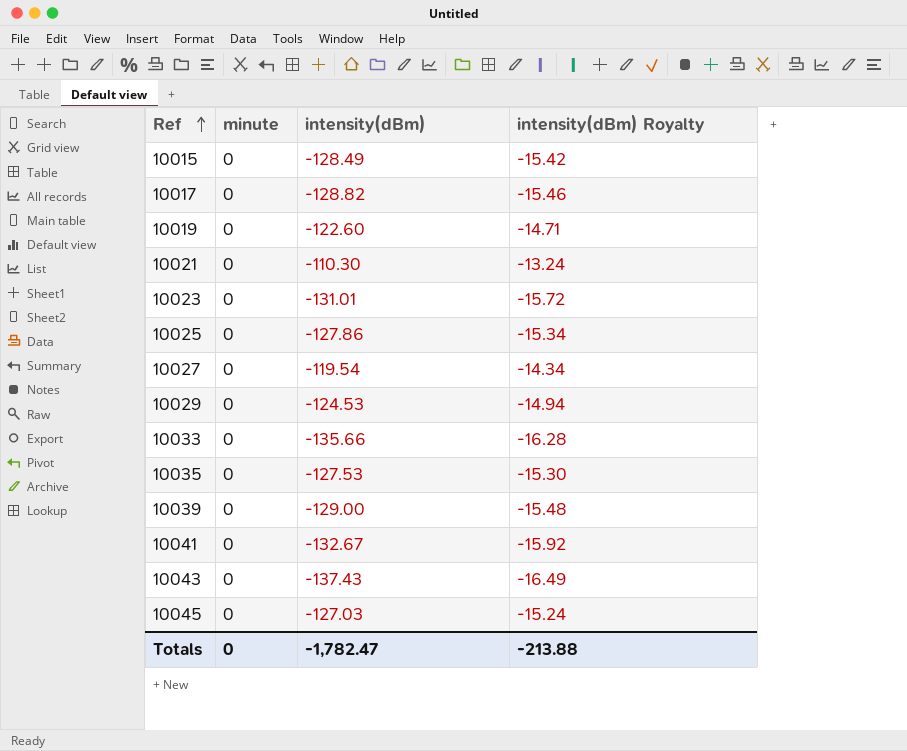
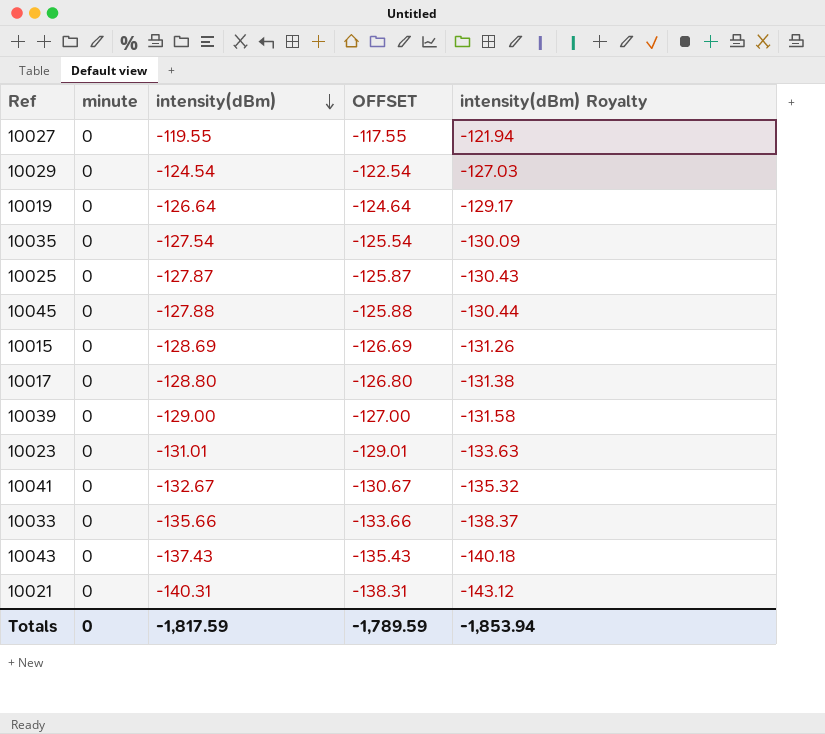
row order: Ref ascending -> intensity(dBm) descending
column OFFSET | formula: none -> [intensity(dBm)] + 2
column intensity(dBm) Royalty | formula: [intensity(dBm)] * 0.12 -> [intensity(dBm)] * 1.02
10027 | intensity(dBm): -119.54 -> -119.55
10029 | intensity(dBm): -124.53 -> -124.54
10019 | intensity(dBm): -122.60 -> -126.64
10035 | intensity(dBm): -127.53 -> -127.54
10025 | intensity(dBm): -127.86 -> -127.87
10045 | intensity(dBm): -127.03 -> -127.88
10015 | intensity(dBm): -128.49 -> -128.69
10017 | intensity(dBm): -128.82 -> -128.80
10021 | intensity(dBm): -110.30 -> -140.31
Totals | intensity(dBm): -1,782.47 -> -1,817.59
Totals | intensity(dBm) Royalty: -213.88 -> -1,853.94

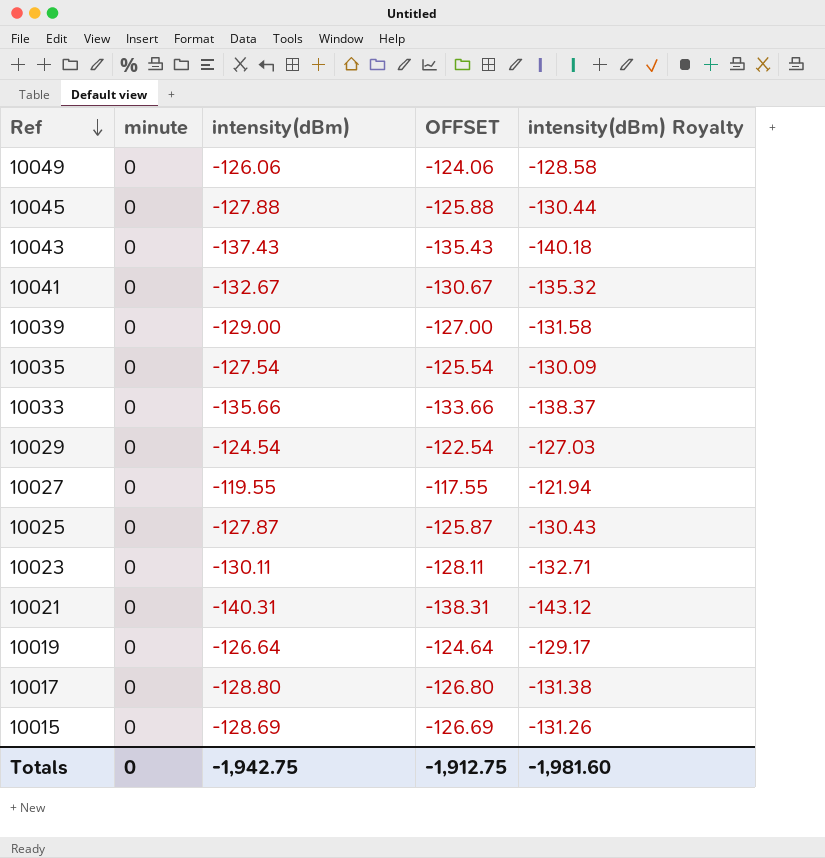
row order: intensity(dBm) descending -> Ref descending
row 10049: none -> 0 | -126.06 | -124.06 | -128.58
10023 | intensity(dBm): -131.01 -> -130.11
10023 | OFFSET: -129.01 -> -128.11
10023 | intensity(dBm) Royalty: -133.63 -> -132.71
Totals | intensity(dBm): -1,817.59 -> -1,942.75
Totals | OFFSET: -1,789.59 -> -1,912.75
Totals | intensity(dBm) Royalty: -1,853.94 -> -1,981.60

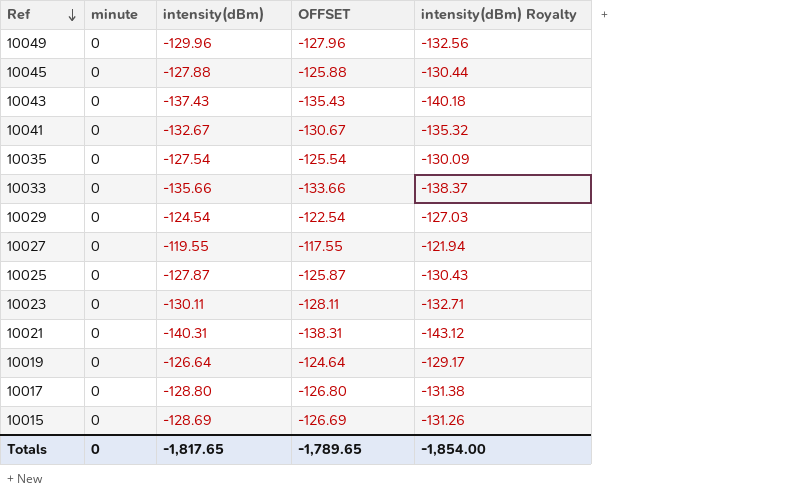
row 10039: 0 | -129.00 | -127.00 | -131.58 -> none
10049 | intensity(dBm): -126.06 -> -129.96
10049 | OFFSET: -124.06 -> -127.96
10049 | intensity(dBm) Royalty: -128.58 -> -132.56
Totals | intensity(dBm): -1,942.75 -> -1,817.65
Totals | OFFSET: -1,912.75 -> -1,789.65
Totals | intensity(dBm) Royalty: -1,981.60 -> -1,854.00

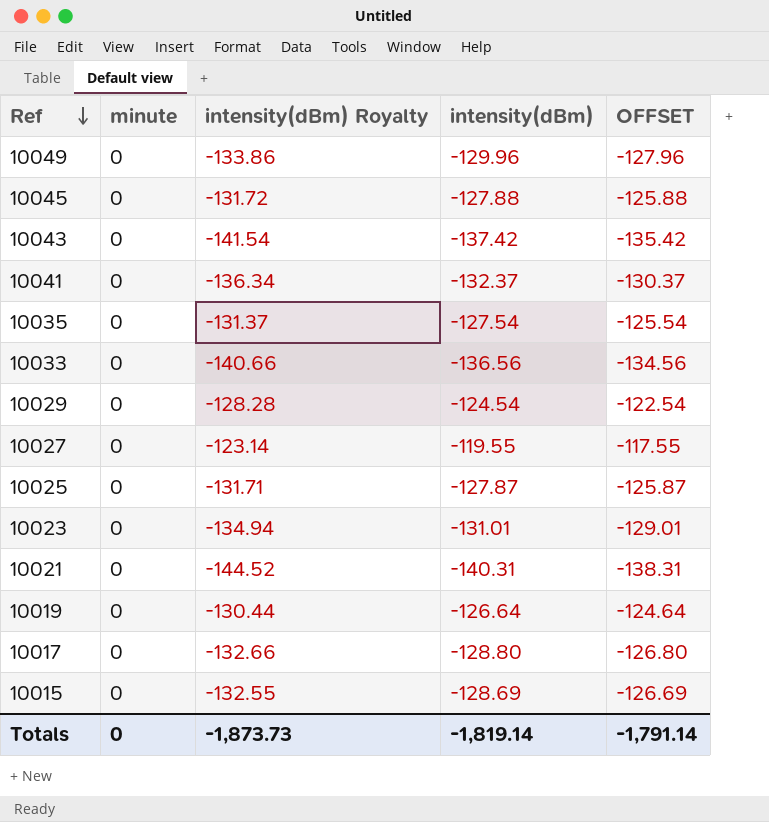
column intensity(dBm) Royalty | formula: [intensity(dBm)] * 1.02 -> [intensity(dBm)] * 1.03
column intensity(dBm) Royalty | position: 5 -> 3
10043 | intensity(dBm): -137.43 -> -137.42
10043 | OFFSET: -135.43 -> -135.42
10041 | intensity(dBm): -132.67 -> -132.37
10041 | OFFSET: -130.67 -> -130.37
10033 | intensity(dBm): -135.66 -> -136.56
10033 | OFFSET: -133.66 -> -134.56
10023 | intensity(dBm): -130.11 -> -131.01
10023 | OFFSET: -128.11 -> -129.01
Totals | intensity(dBm) Royalty: -1,854.00 -> -1,873.73
Totals | intensity(dBm): -1,817.65 -> -1,819.14
Totals | OFFSET: -1,789.65 -> -1,791.14

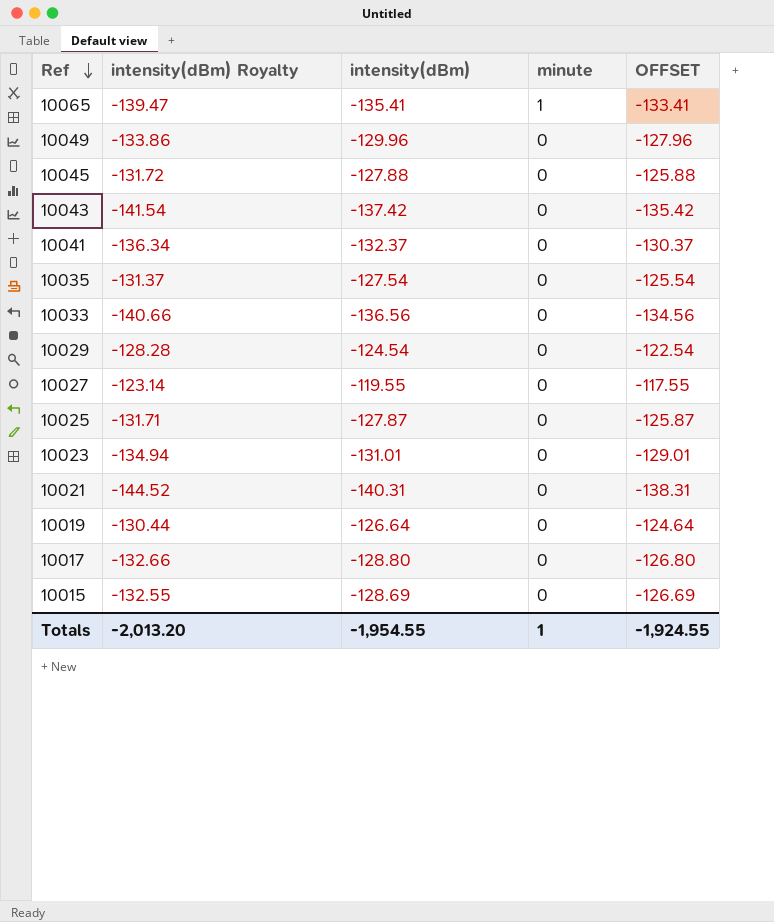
column minute | position: 2 -> 4
row 10065: none -> -139.47 | -135.41 | 1 | -133.41
Totals | intensity(dBm) Royalty: -1,873.73 -> -2,013.20
Totals | intensity(dBm): -1,819.14 -> -1,954.55
Totals | minute: 0 -> 1
Totals | OFFSET: -1,791.14 -> -1,924.55

